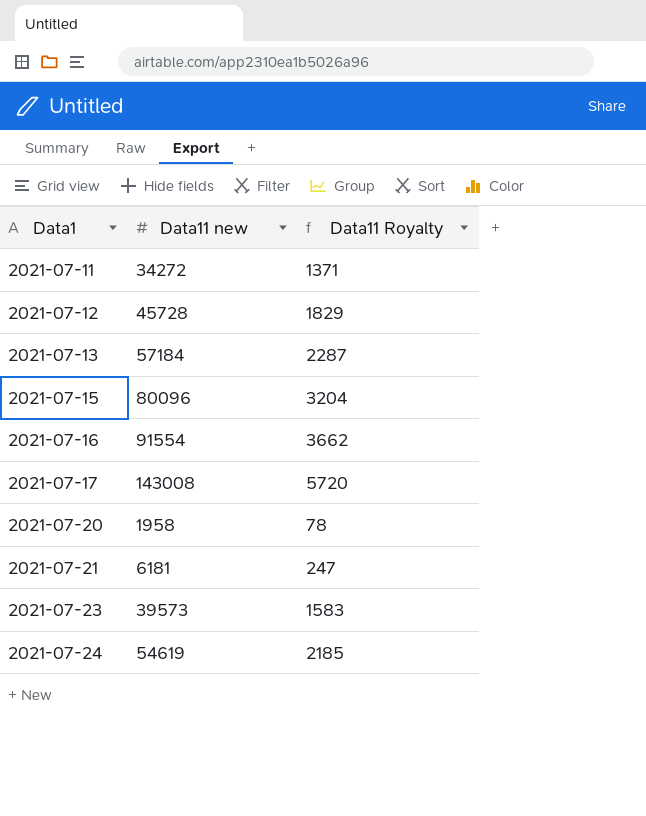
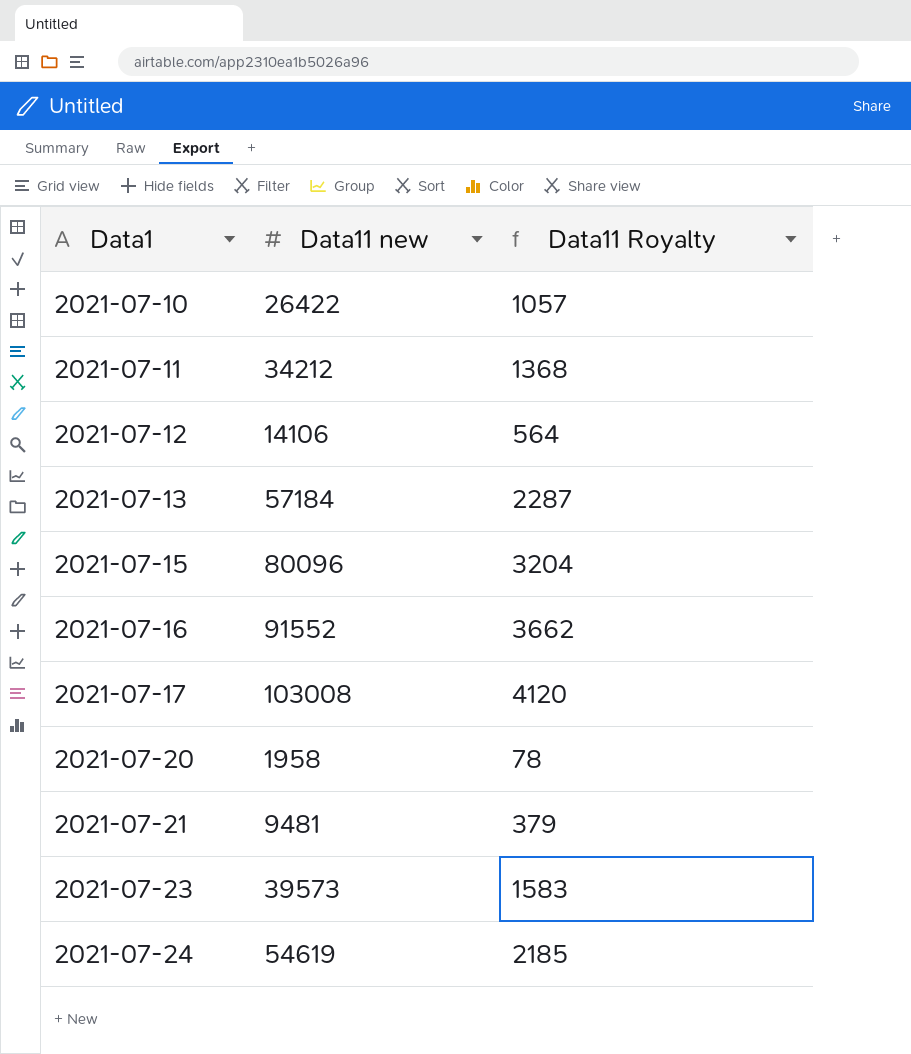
row 2021-07-10: none -> 26422 | 1057
2021-07-11 | Data11 new: 34272 -> 34212
2021-07-11 | Data11 Royalty: 1371 -> 1368
2021-07-12 | Data11 new: 45728 -> 14106
2021-07-12 | Data11 Royalty: 1829 -> 564
2021-07-16 | Data11 new: 91554 -> 91552
2021-07-17 | Data11 new: 143008 -> 103008
2021-07-17 | Data11 Royalty: 5720 -> 4120
2021-07-21 | Data11 new: 6181 -> 9481
2021-07-21 | Data11 Royalty: 247 -> 379

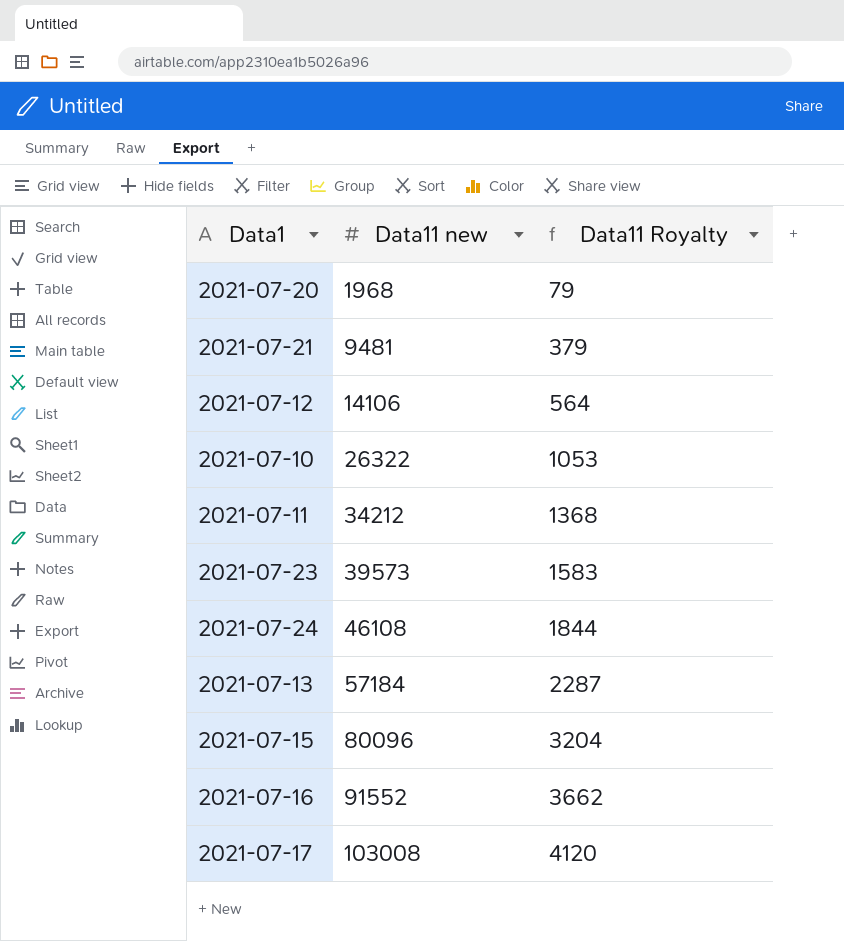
row order: Data1 ascending -> Data11 new ascending
2021-07-20 | Data11 new: 1958 -> 1968
2021-07-20 | Data11 Royalty: 78 -> 79
2021-07-10 | Data11 new: 26422 -> 26322
2021-07-10 | Data11 Royalty: 1057 -> 1053
2021-07-24 | Data11 new: 54619 -> 46108
2021-07-24 | Data11 Royalty: 2185 -> 1844

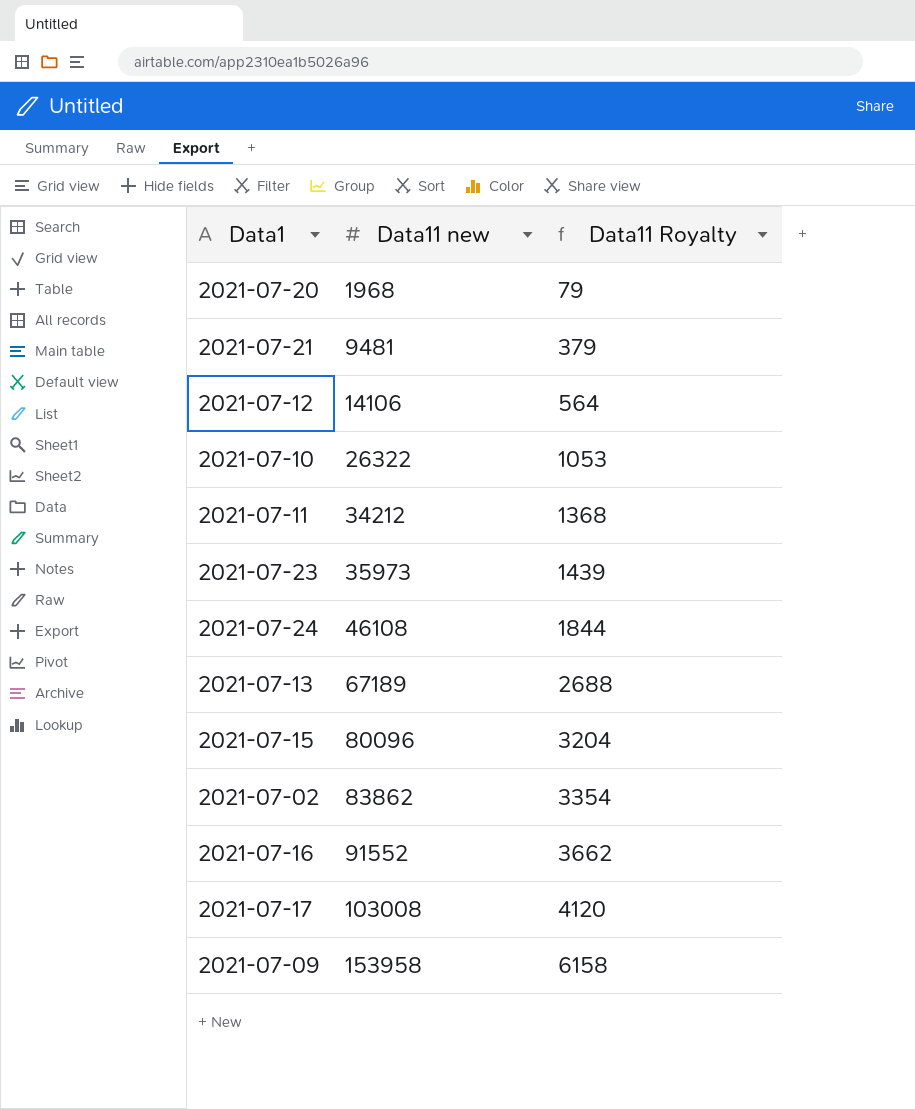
2021-07-23 | Data11 new: 39573 -> 35973
2021-07-23 | Data11 Royalty: 1583 -> 1439
2021-07-13 | Data11 new: 57184 -> 67189
2021-07-13 | Data11 Royalty: 2287 -> 2688
row 2021-07-02: none -> 83862 | 3354
row 2021-07-09: none -> 153958 | 6158

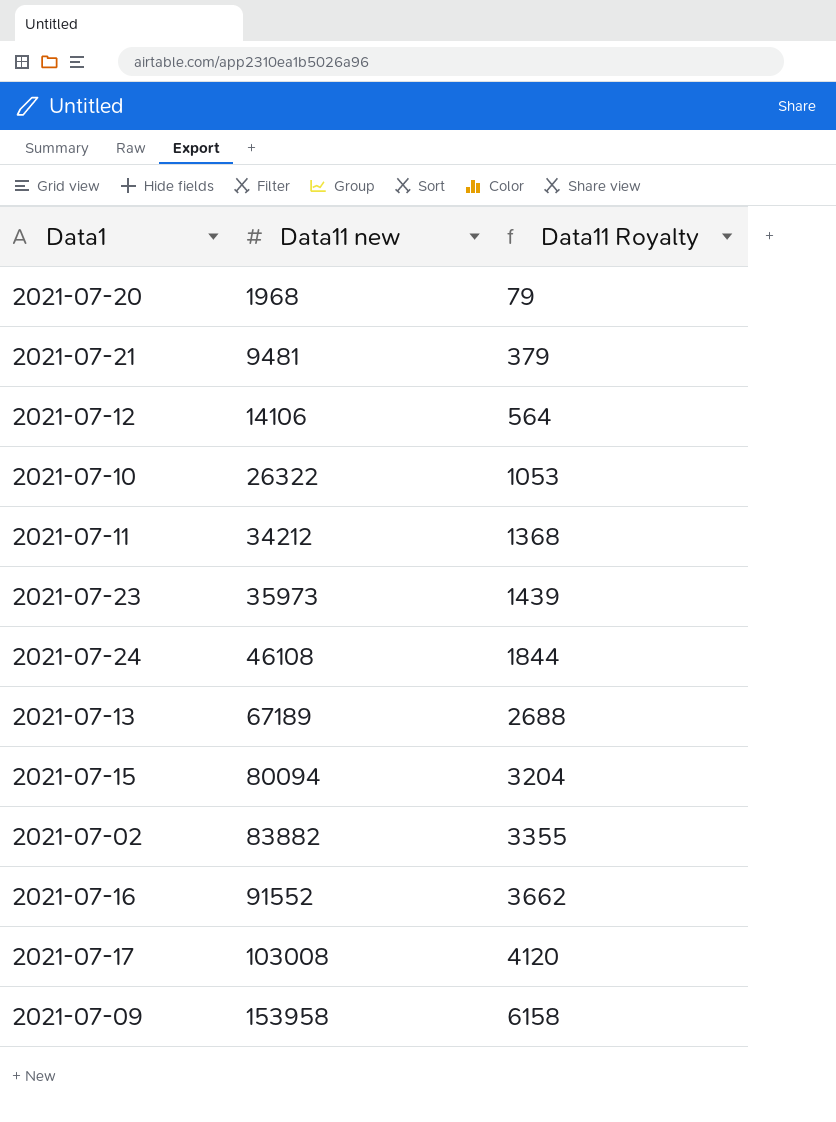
2021-07-15 | Data11 new: 80096 -> 80094
2021-07-02 | Data11 new: 83862 -> 83882
2021-07-02 | Data11 Royalty: 3354 -> 3355

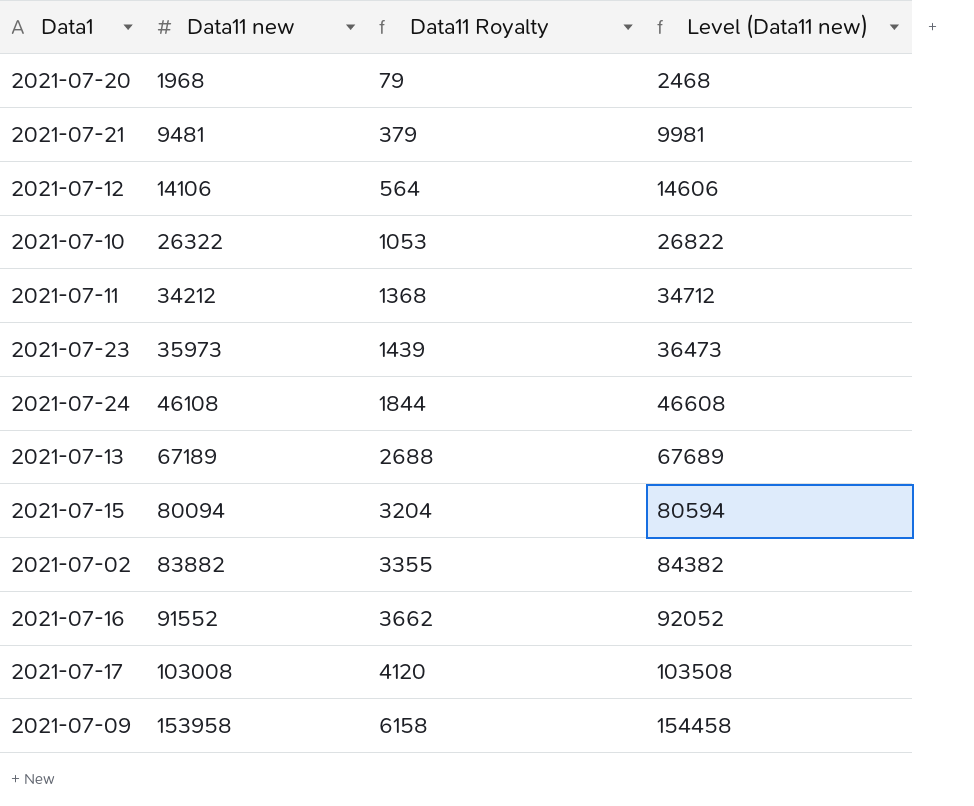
column Level (Data11 new) | formula: none -> [Data11 new] + 500

